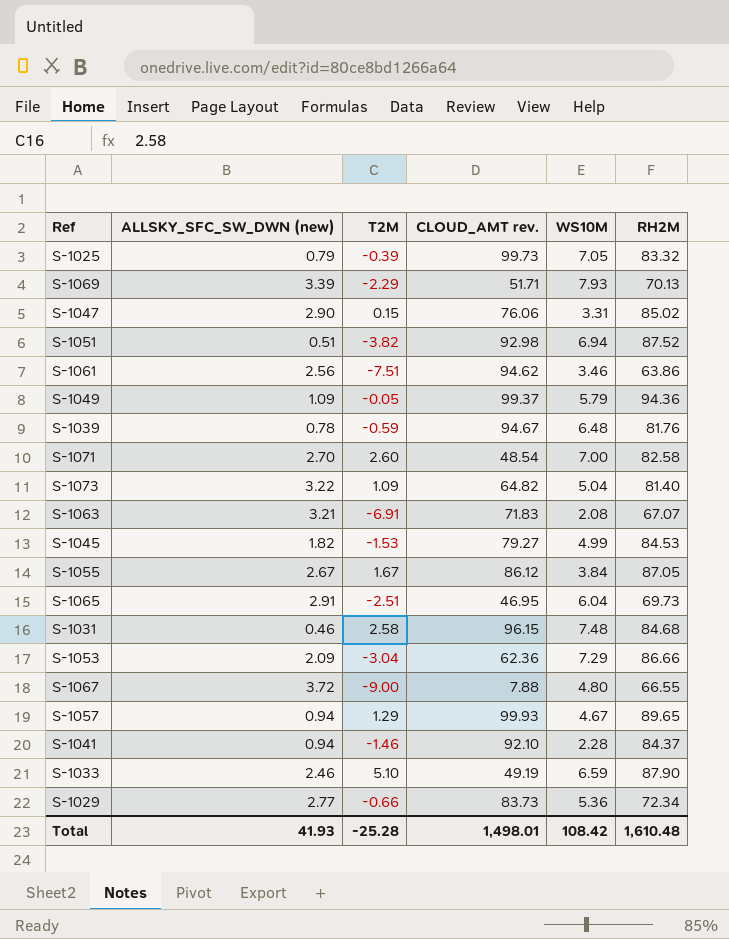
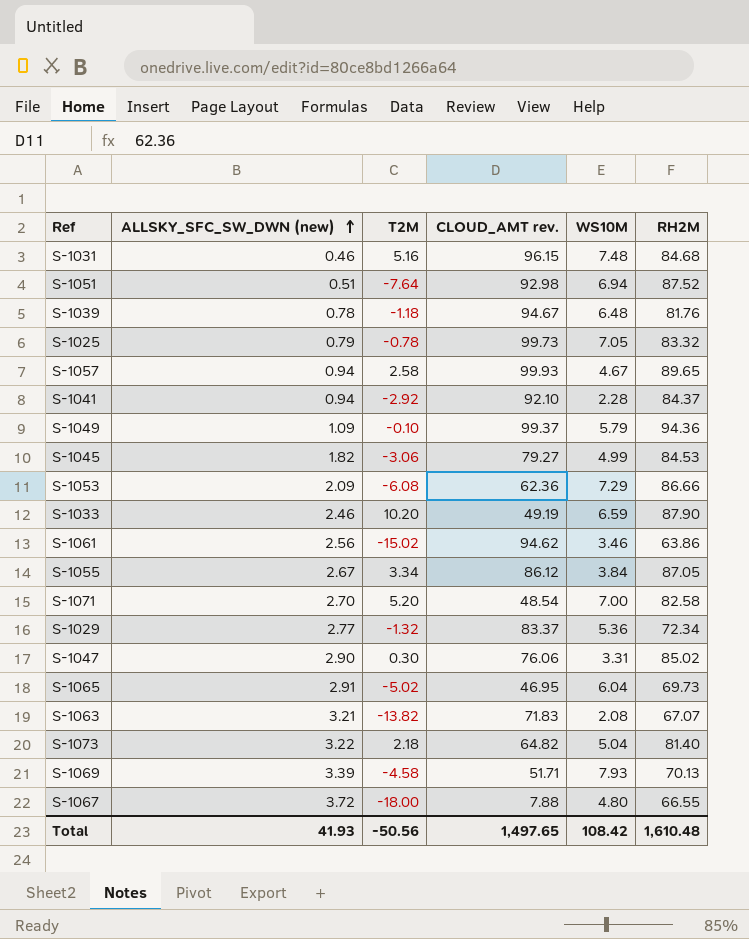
row order: none -> ALLSKY_SFC_SW_DWN (new) ascending
S-1031 | T2M: 2.58 -> 5.16
S-1051 | T2M: -3.82 -> -7.64
S-1039 | T2M: -0.59 -> -1.18
S-1025 | T2M: -0.39 -> -0.78
S-1057 | T2M: 1.29 -> 2.58
S-1041 | T2M: -1.46 -> -2.92
S-1049 | T2M: -0.05 -> -0.10
S-1045 | T2M: -1.53 -> -3.06
S-1053 | T2M: -3.04 -> -6.08
S-1033 | T2M: 5.10 -> 10.20
S-1061 | T2M: -7.51 -> -15.02
S-1055 | T2M: 1.67 -> 3.34
S-1071 | T2M: 2.60 -> 5.20
S-1029 | T2M: -0.66 -> -1.32
S-1029 | CLOUD_AMT rev.: 83.73 -> 83.37
S-1047 | T2M: 0.15 -> 0.30
S-1065 | T2M: -2.51 -> -5.02
S-1063 | T2M: -6.91 -> -13.82
S-1073 | T2M: 1.09 -> 2.18
S-1069 | T2M: -2.29 -> -4.58
S-1067 | T2M: -9.00 -> -18.00
Total | T2M: -25.28 -> -50.56
Total | CLOUD_AMT rev.: 1,498.01 -> 1,497.65

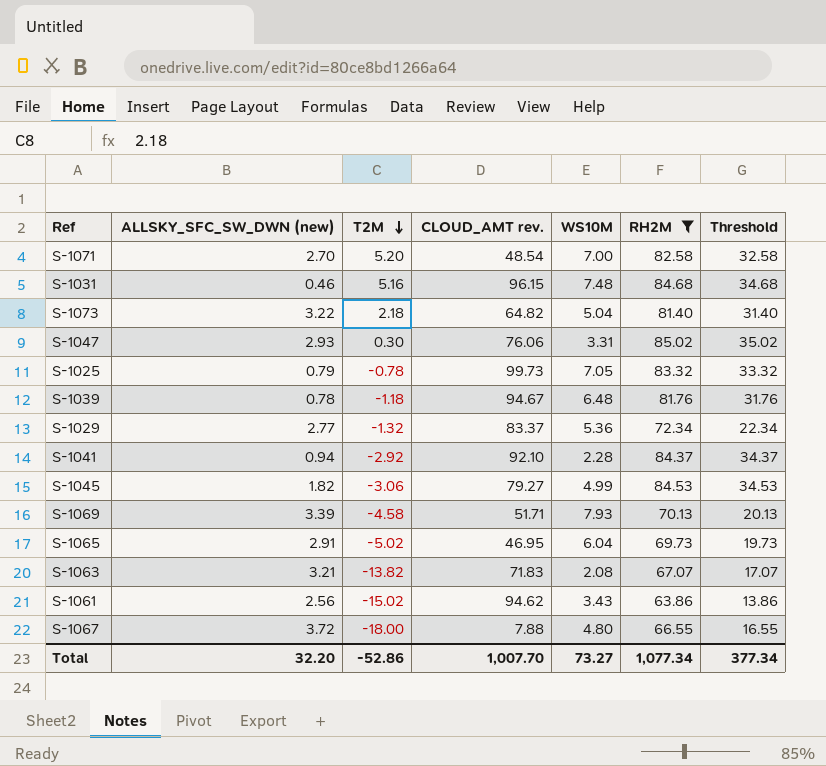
filter: none -> RH2M <= 85.02
row order: ALLSKY_SFC_SW_DWN (new) ascending -> T2M descending
column Threshold | formula: none -> [RH2M] - 50
S-1047 | ALLSKY_SFC_SW_DWN (new): 2.90 -> 2.93
S-1061 | WS10M: 3.46 -> 3.43
Total | ALLSKY_SFC_SW_DWN (new): 41.93 -> 32.20
Total | T2M: -50.56 -> -52.86
Total | CLOUD_AMT rev.: 1,497.65 -> 1,007.70
Total | WS10M: 108.42 -> 73.27
Total | RH2M: 1,610.48 -> 1,077.34

